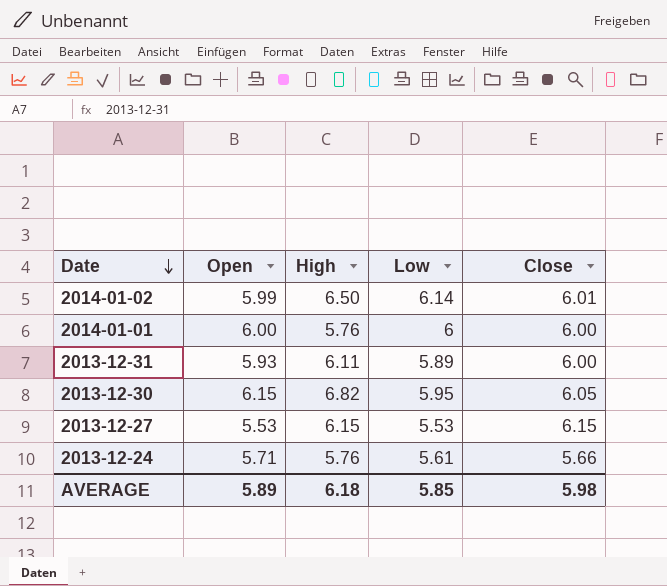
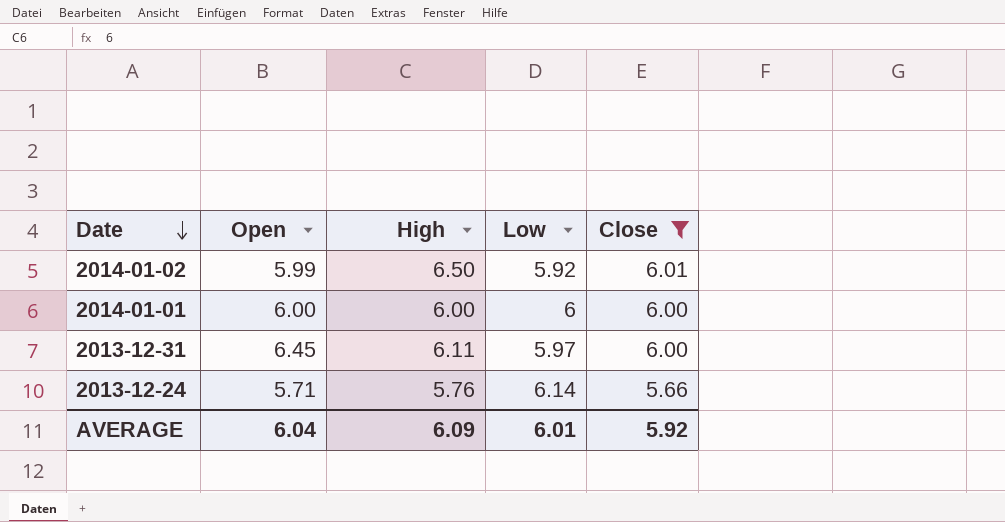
filter: none -> Close <= 6.01
2014-01-02 | Low: 6.14 -> 5.92
2014-01-01 | High: 5.76 -> 6.00
2013-12-31 | Open: 5.93 -> 6.45
2013-12-31 | Low: 5.89 -> 5.97
2013-12-24 | Low: 5.61 -> 6.14
AVERAGE | Open: 5.89 -> 6.04
AVERAGE | High: 6.18 -> 6.09
AVERAGE | Low: 5.85 -> 6.01
AVERAGE | Close: 5.98 -> 5.92

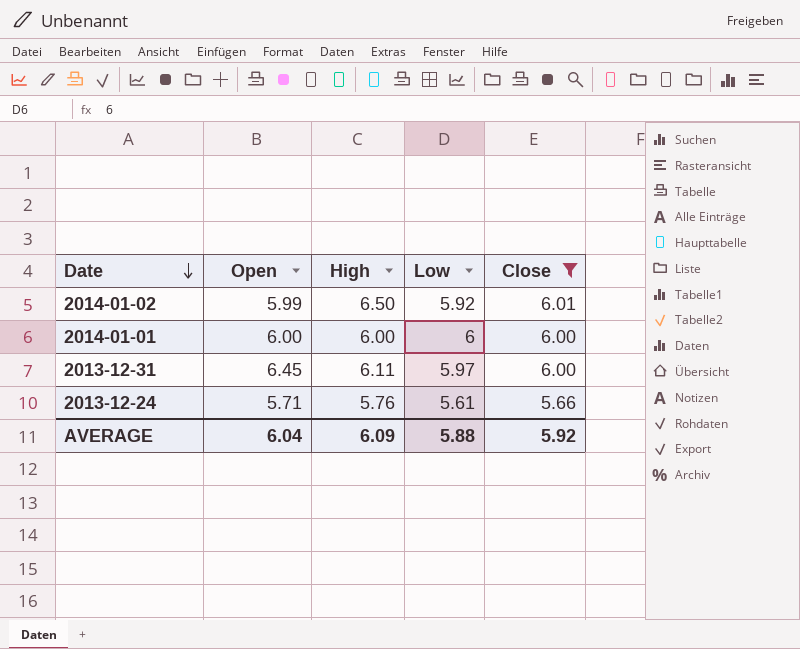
2013-12-24 | Low: 6.14 -> 5.61
AVERAGE | Low: 6.01 -> 5.88

